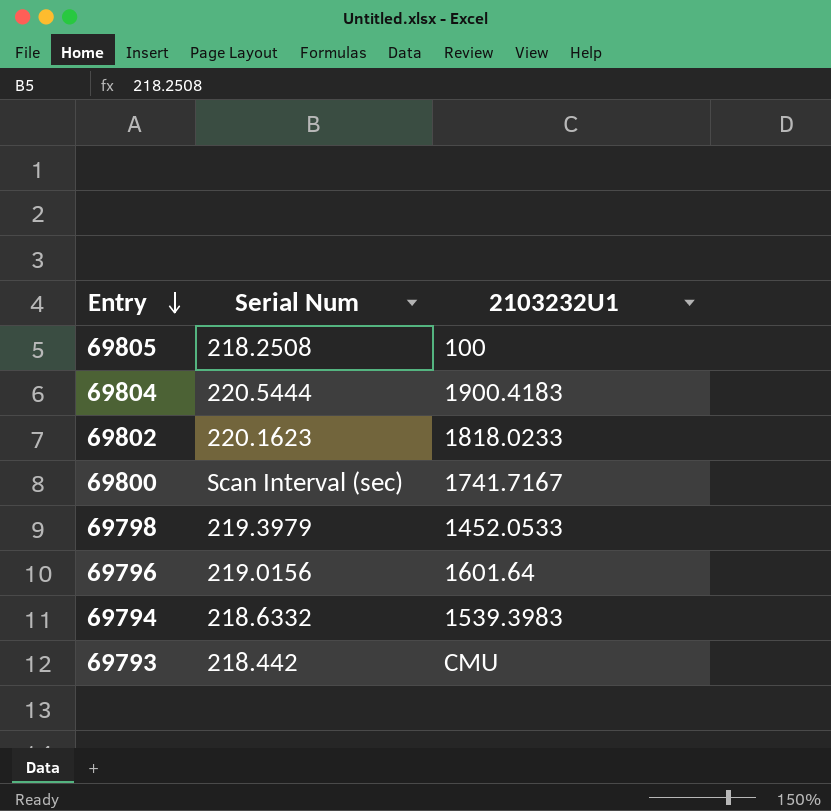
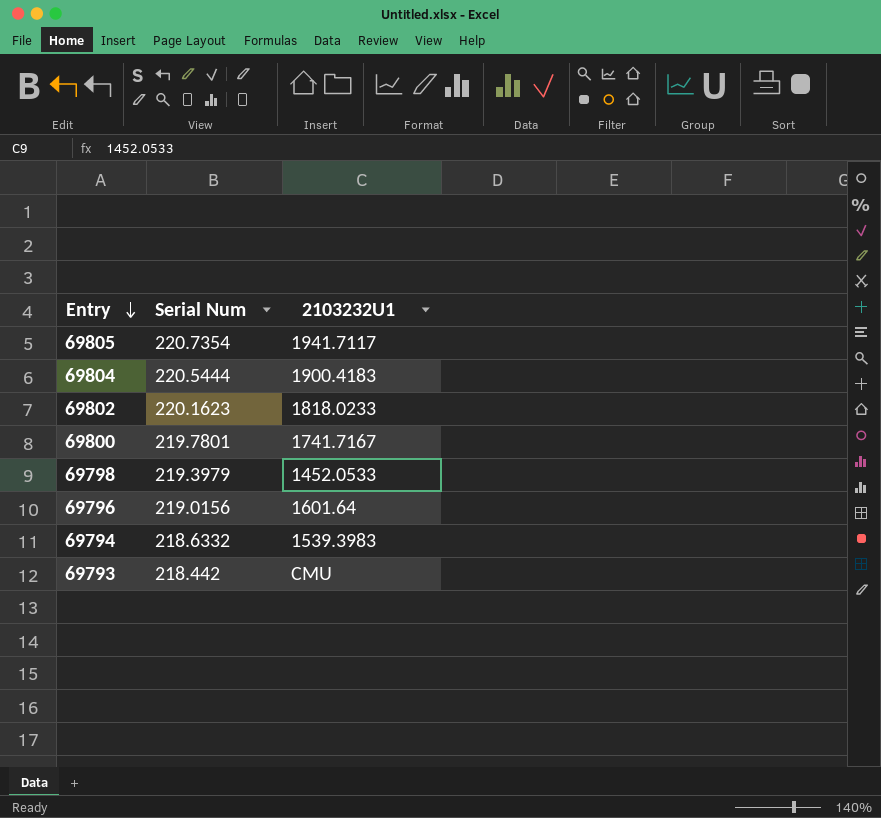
69805 | Serial Num: 218.2508 -> 220.7354
69805 | 2103232U1: 100 -> 1941.7117
69800 | Serial Num: Scan Interval (sec) -> 219.7801

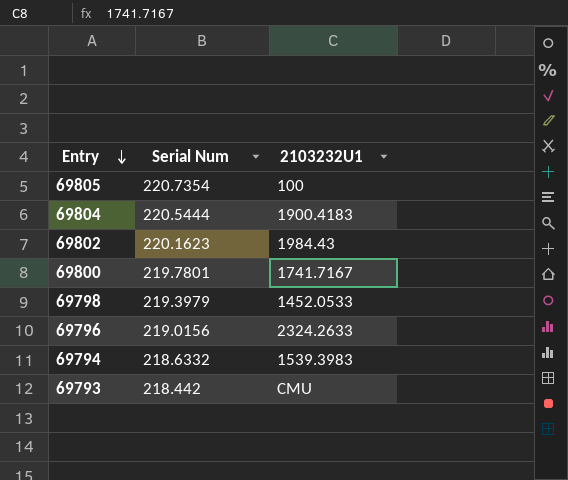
69805 | 2103232U1: 1941.7117 -> 100
69802 | 2103232U1: 1818.0233 -> 1984.43
69796 | 2103232U1: 1601.64 -> 2324.2633

